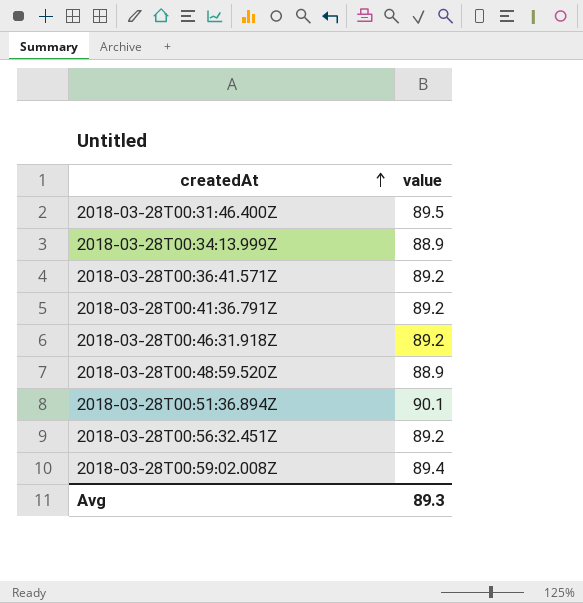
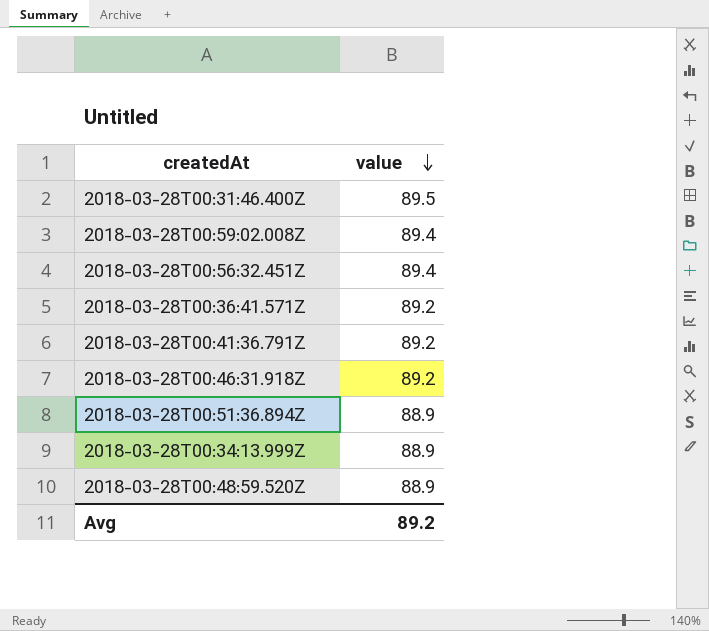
row order: createdAt ascending -> value descending
2018-03-28T00:56:32.451Z | value: 89.2 -> 89.4
2018-03-28T00:51:36.894Z | value: 90.1 -> 88.9
Avg | value: 89.3 -> 89.2

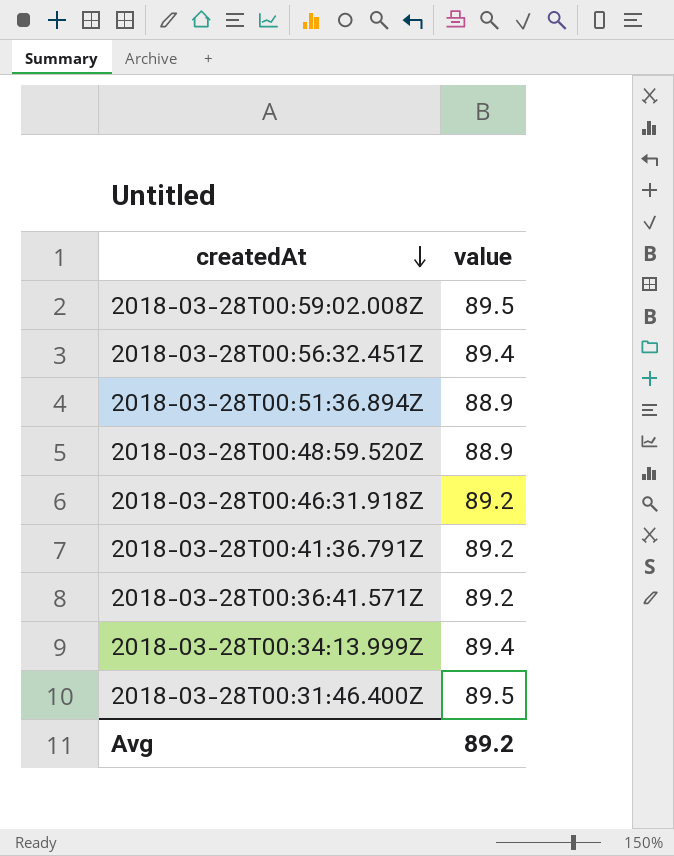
row order: value descending -> createdAt descending
2018-03-28T00:59:02.008Z | value: 89.4 -> 89.5
2018-03-28T00:34:13.999Z | value: 88.9 -> 89.4

